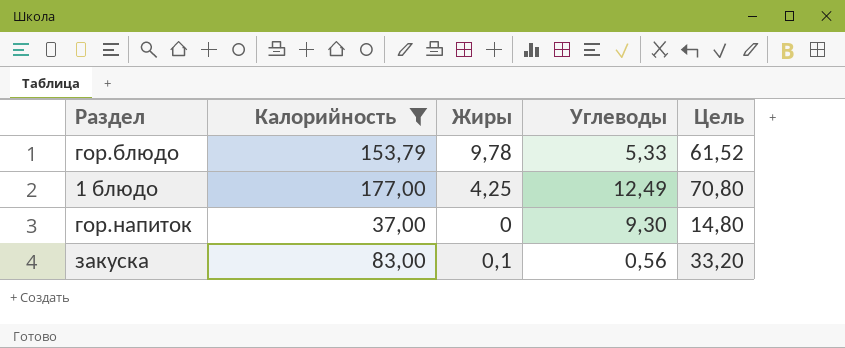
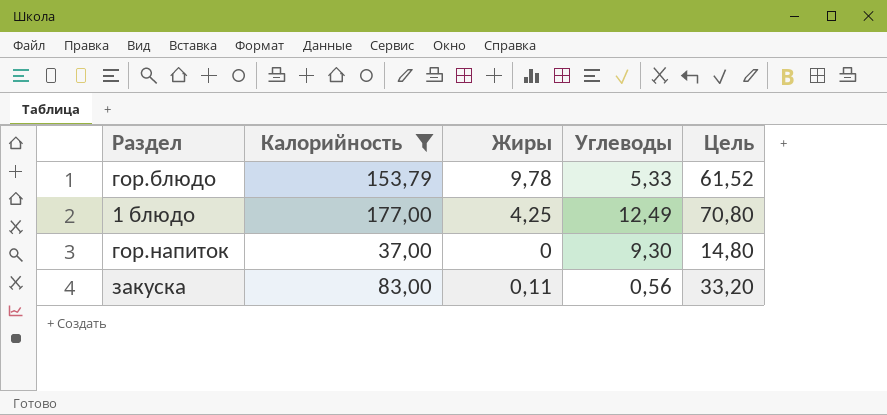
закуска | Жиры: 0,1 -> 0,11

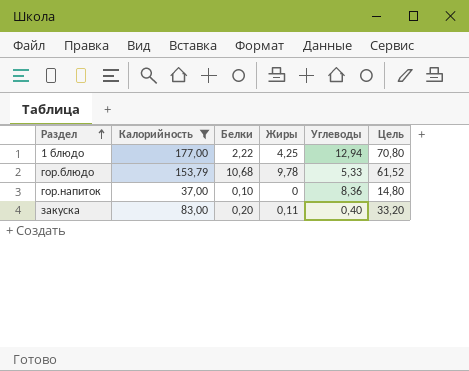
row order: none -> Раздел ascending
column Белки | position: none -> 3
1 блюдо | Углеводы: 12,49 -> 12,94
гор.напиток | Углеводы: 9,30 -> 8,36
закуска | Углеводы: 0,56 -> 0,40

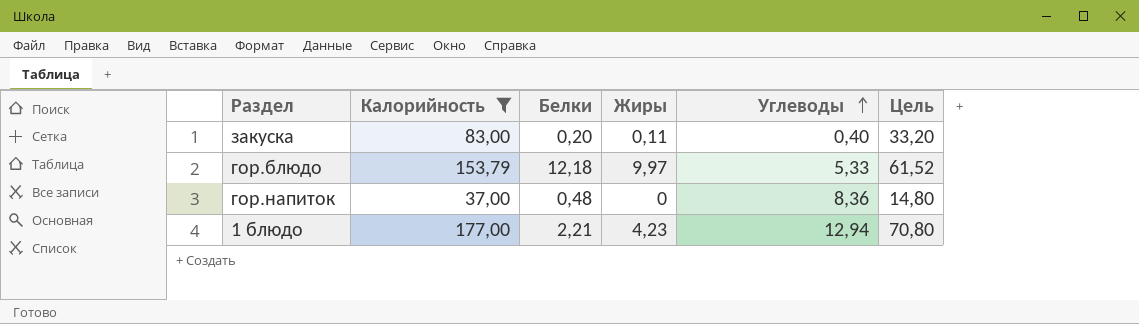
row order: Раздел ascending -> Углеводы ascending
гор.блюдо | Белки: 10,68 -> 12,18
гор.блюдо | Жиры: 9,78 -> 9,97
гор.напиток | Белки: 0,10 -> 0,48
1 блюдо | Белки: 2,22 -> 2,21
1 блюдо | Жиры: 4,25 -> 4,23

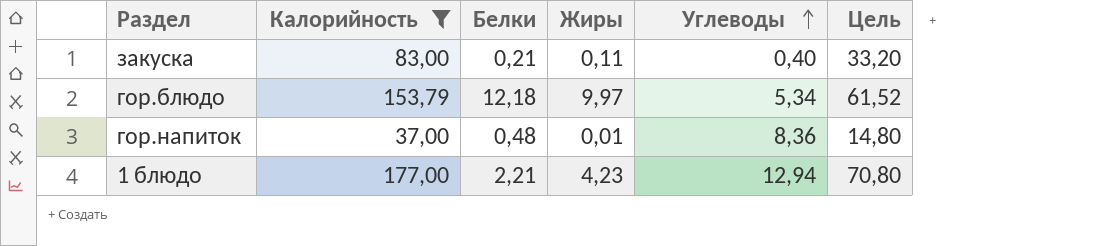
закуска | Белки: 0,20 -> 0,21
гор.блюдо | Углеводы: 5,33 -> 5,34
гор.напиток | Жиры: 0 -> 0,01

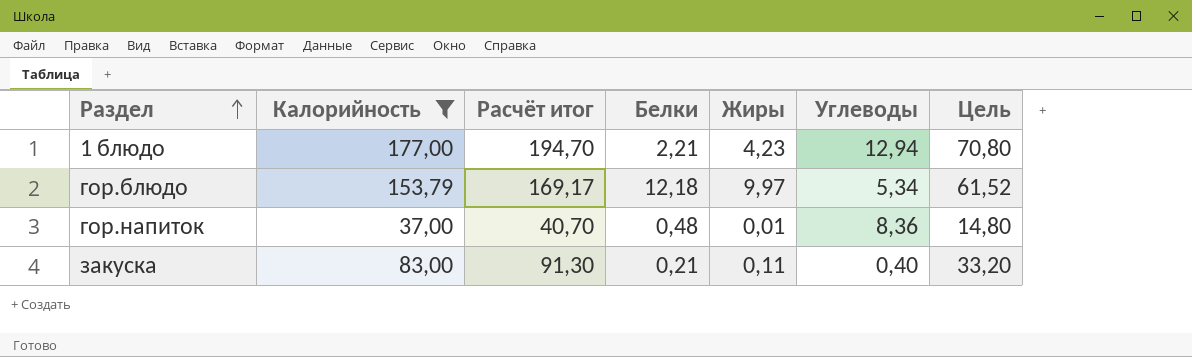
row order: Углеводы ascending -> Раздел ascending
column Расчёт итог | formula: none -> [Калорийность] * 1,1

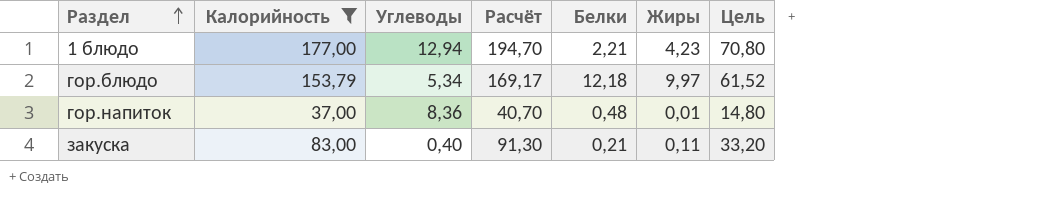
column Углеводы | position: 6 -> 3
column name: Расчёт итог -> Расчёт

